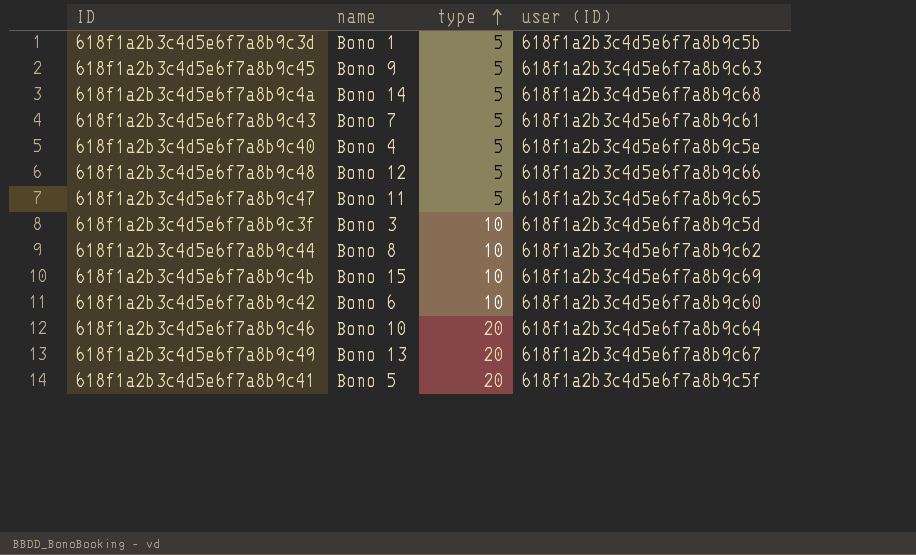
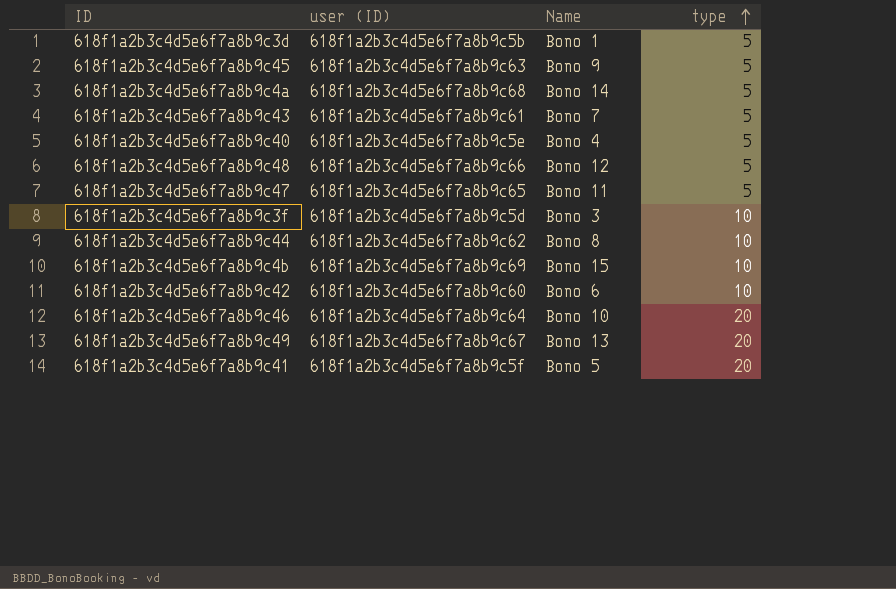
column user (ID) | position: 4 -> 2
column name: name -> Name

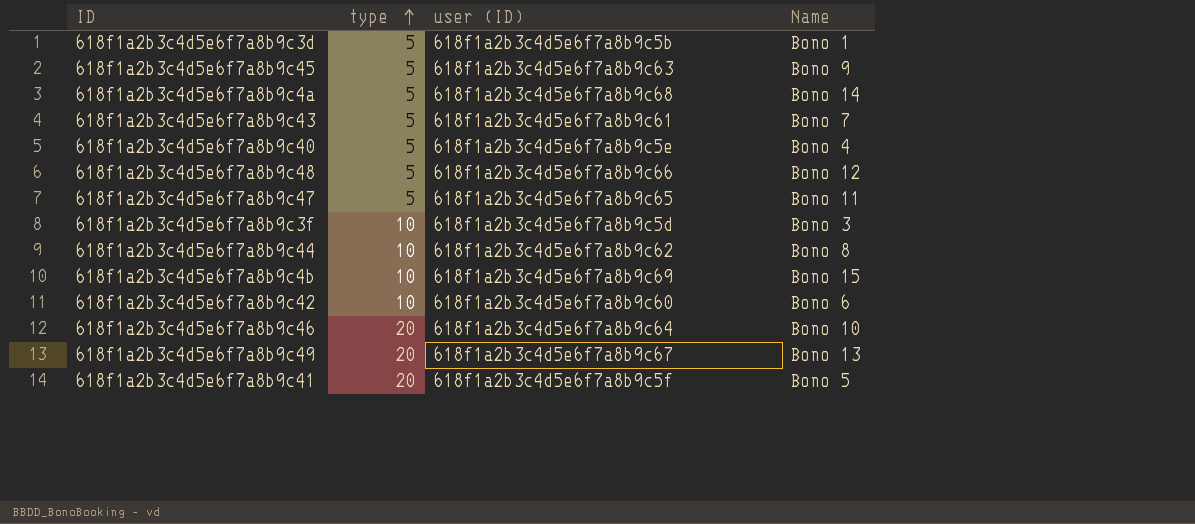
column type | position: 4 -> 2

